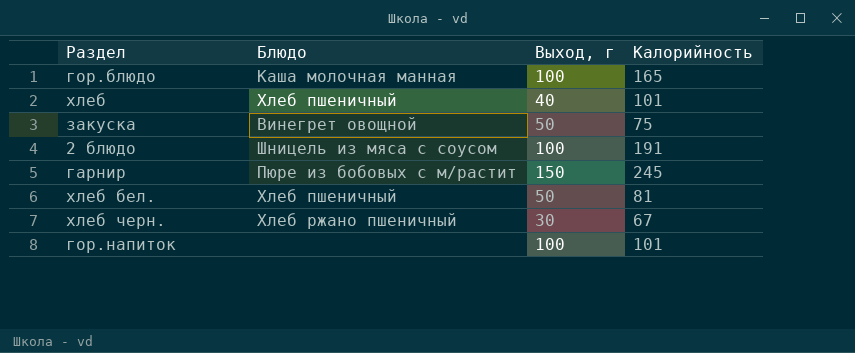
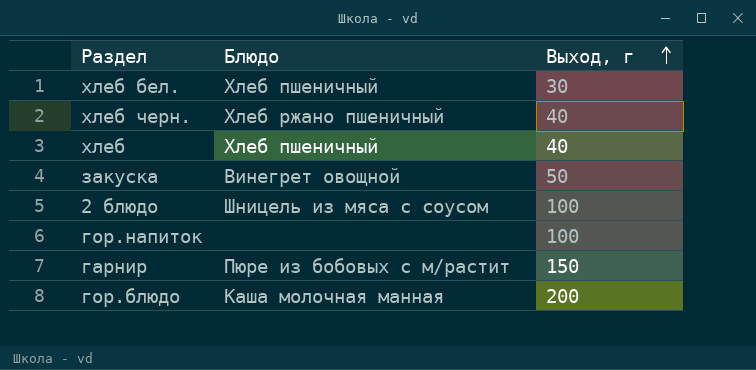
row order: none -> Выход, г ascending
column Калорийность | position: 4 -> none
хлеб бел. | Выход, г: 50 -> 30
хлеб черн. | Выход, г: 30 -> 40
гор.блюдо | Выход, г: 100 -> 200

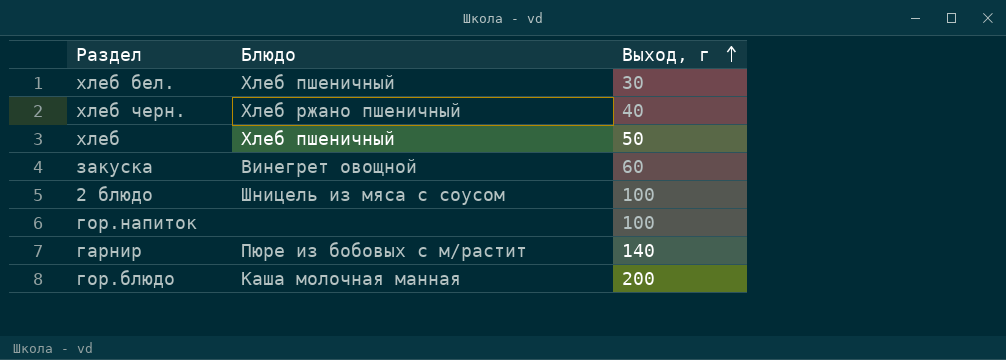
хлеб | Выход, г: 40 -> 50
закуска | Выход, г: 50 -> 60
гарнир | Выход, г: 150 -> 140

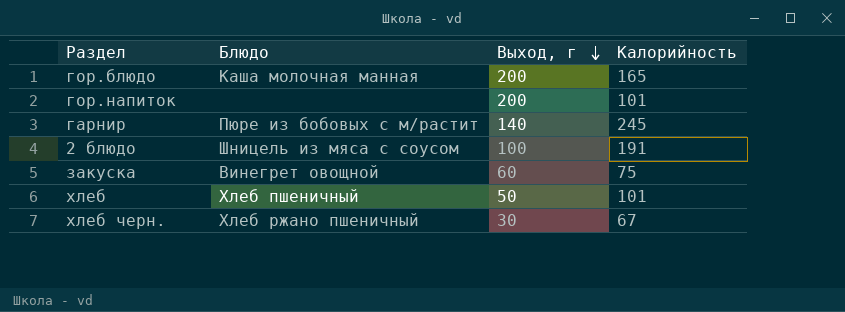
row order: Выход, г ascending -> Выход, г descending
column Калорийность | position: none -> 4
row хлеб бел.: Хлеб пшеничный | 30 -> none
гор.напиток | Выход, г: 100 -> 200
хлеб черн. | Выход, г: 40 -> 30

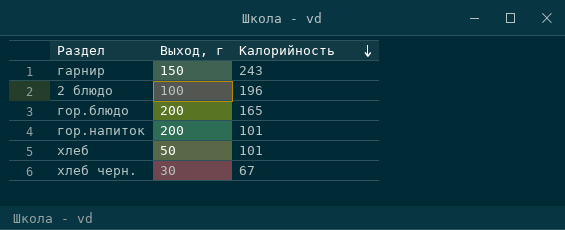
row order: Выход, г descending -> Калорийность descending
column Блюдо | position: 2 -> none
row закуска: Винегрет овощной | 60 | 75 -> none
гарнир | Выход, г: 140 -> 150
гарнир | Калорийность: 245 -> 243
2 блюдо | Калорийность: 191 -> 196

